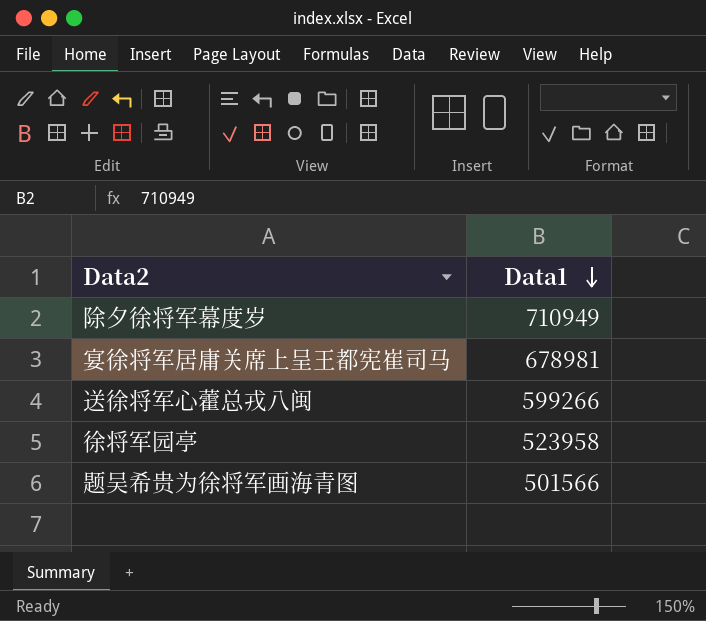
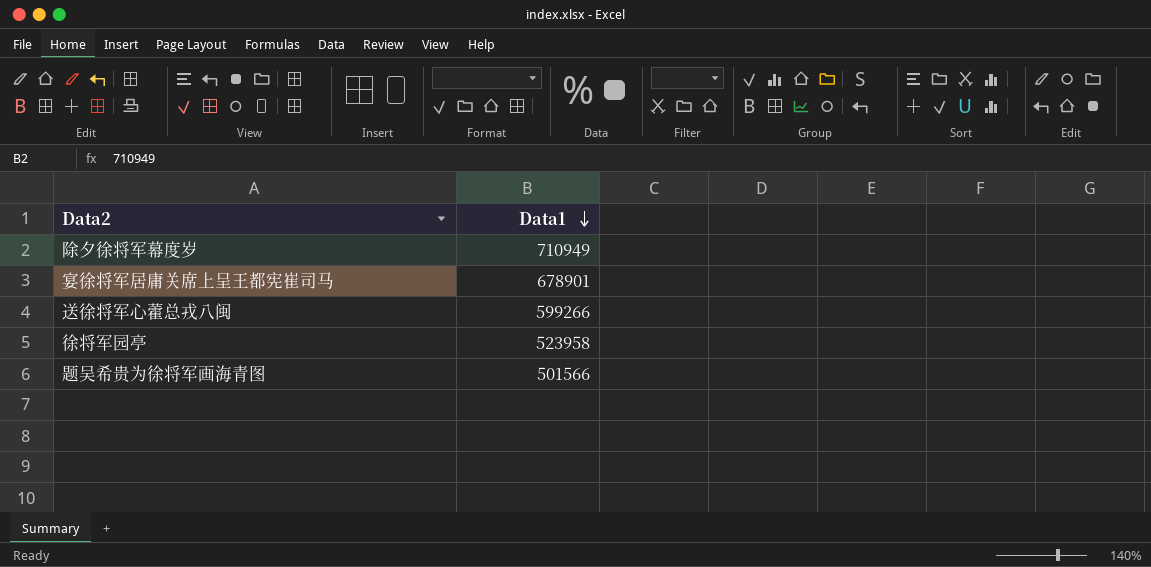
宴徐将军居庸关席上呈王都宪崔司马 | Data1: 678981 -> 678901

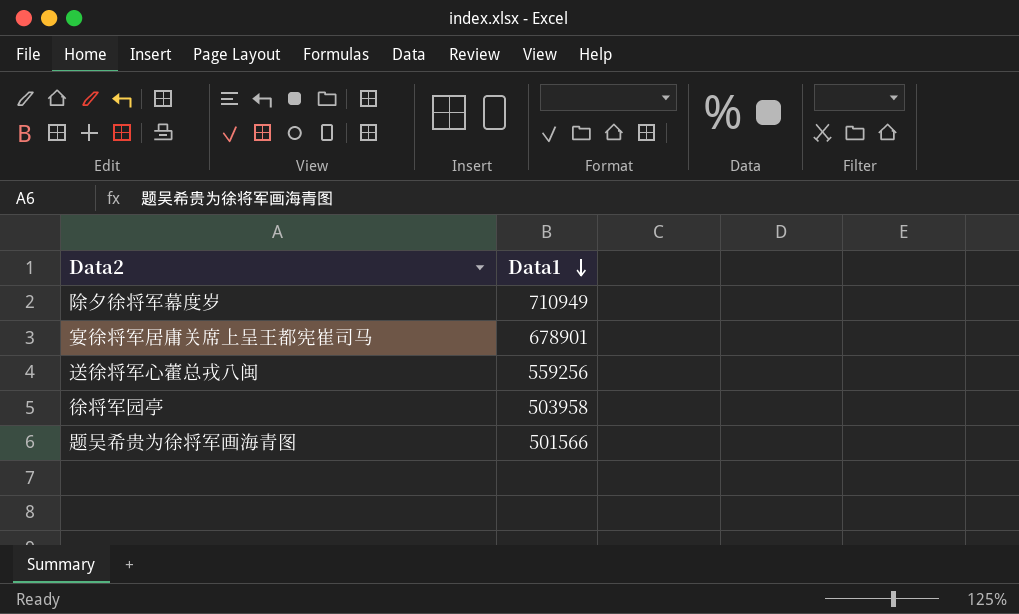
送徐将军心藿总戎八闽 | Data1: 599266 -> 559256
徐将军园亭 | Data1: 523958 -> 503958

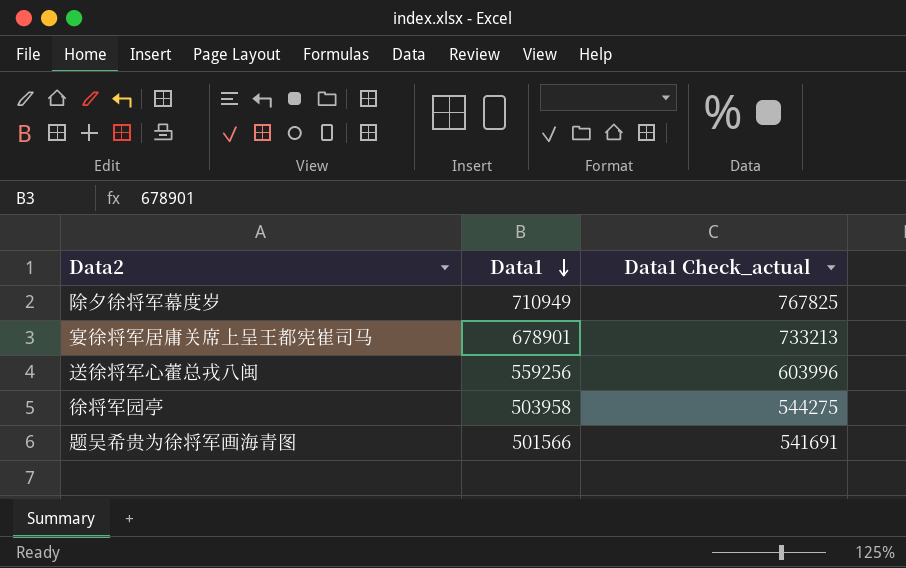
column Data1 Check_actual | formula: none -> [Data1] * 1.08

